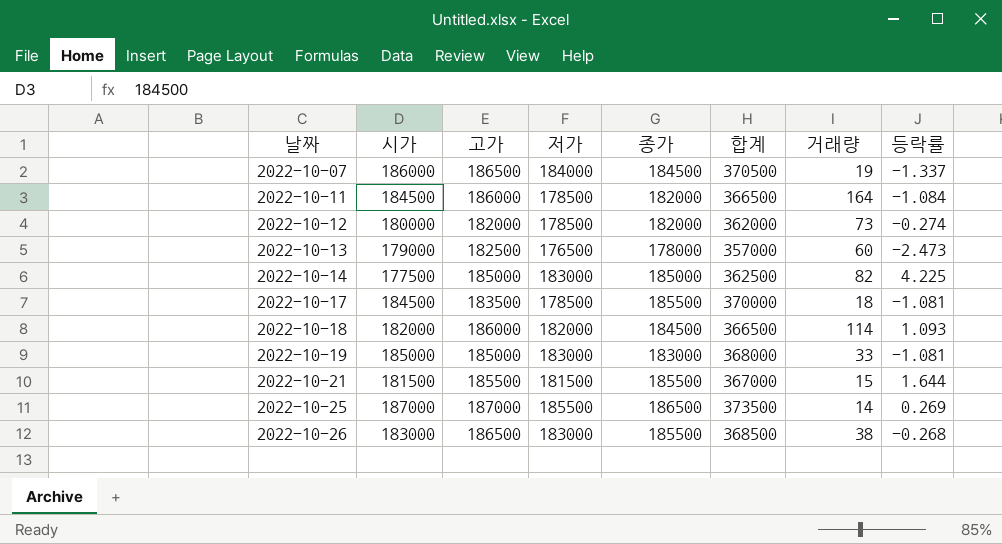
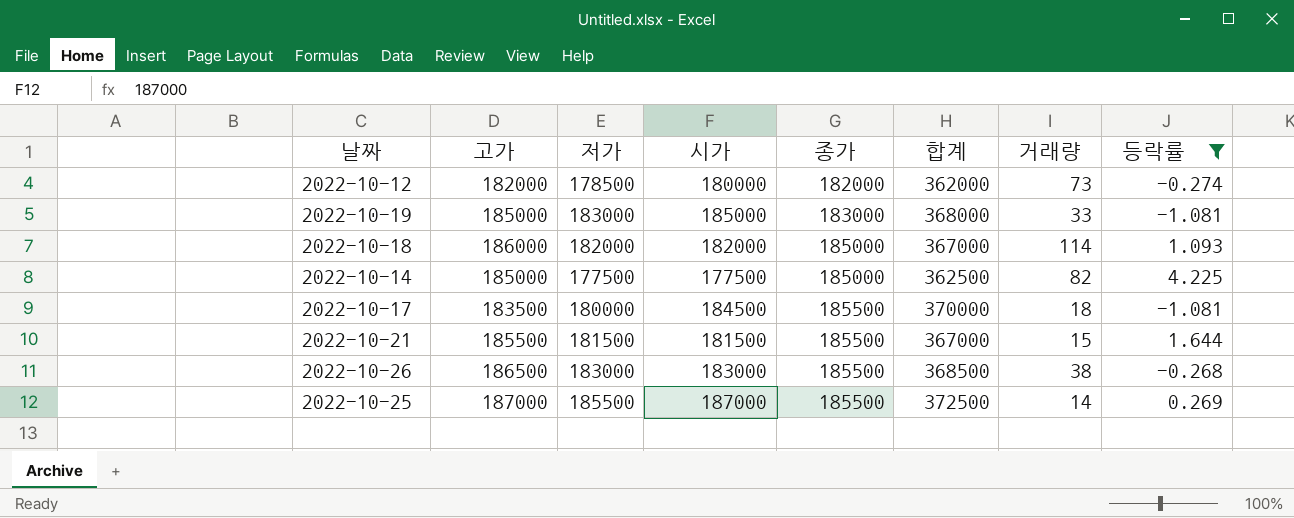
filter: none -> 등락률 >= -1.081
row order: 날짜 ascending -> 종가 ascending
column 시가 | position: 2 -> 4
2022-10-18 | 종가: 184500 -> 185000
2022-10-18 | 합계: 366500 -> 367000
2022-10-14 | 저가: 183000 -> 177500
2022-10-17 | 저가: 178500 -> 180000
2022-10-25 | 종가: 186500 -> 185500
2022-10-25 | 합계: 373500 -> 372500

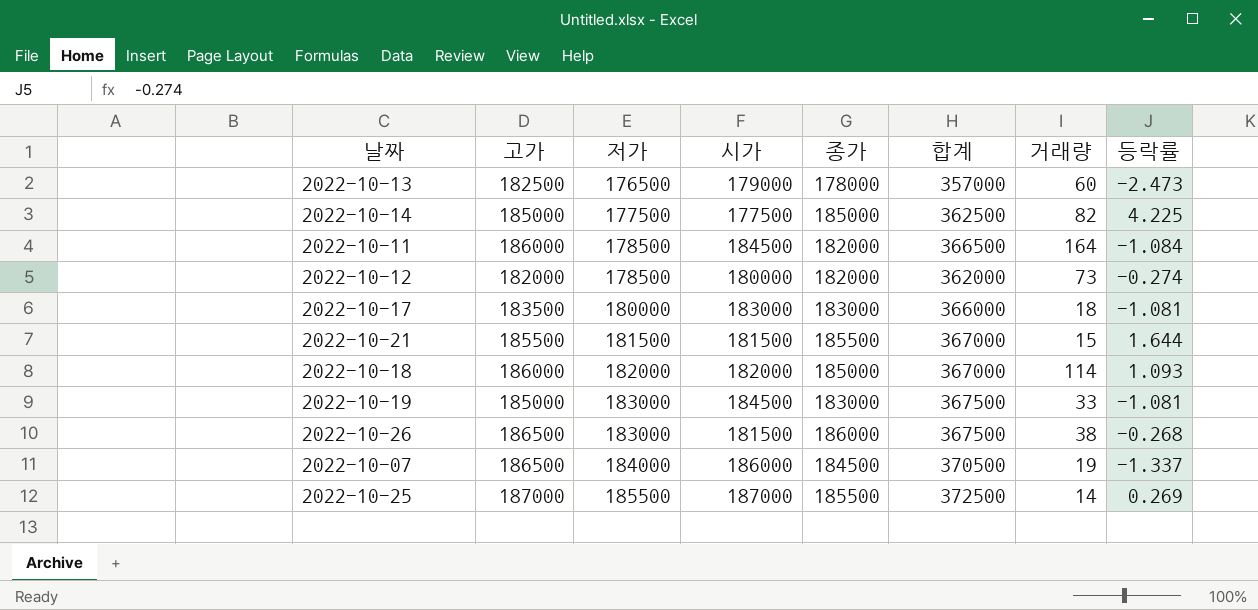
filter: 등락률 >= -1.081 -> none
row order: 종가 ascending -> 저가 ascending
2022-10-17 | 시가: 184500 -> 183000
2022-10-17 | 종가: 185500 -> 183000
2022-10-17 | 합계: 370000 -> 366000
2022-10-19 | 시가: 185000 -> 184500
2022-10-19 | 합계: 368000 -> 367500
2022-10-26 | 시가: 183000 -> 181500
2022-10-26 | 종가: 185500 -> 186000
2022-10-26 | 합계: 368500 -> 367500

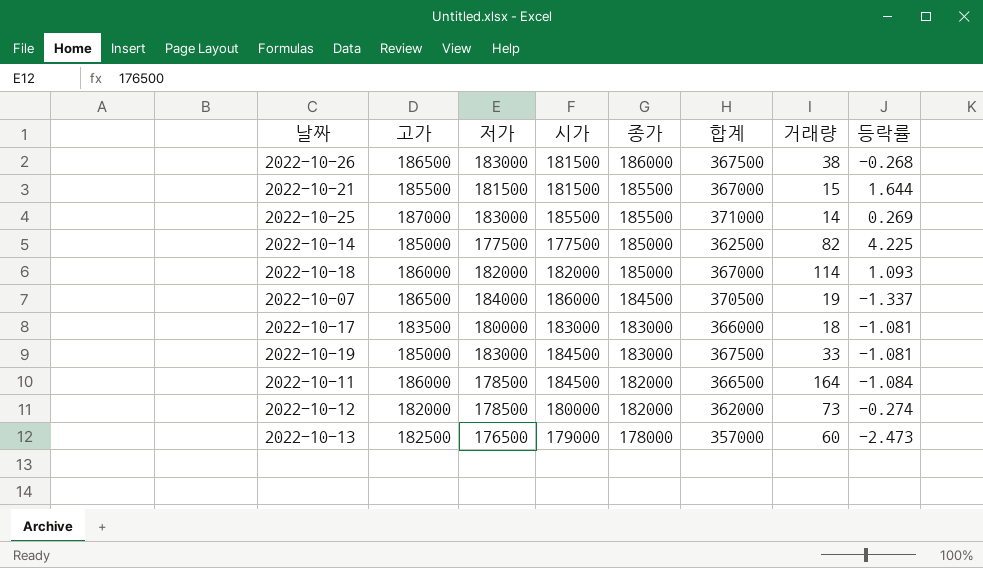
row order: 저가 ascending -> 종가 descending
2022-10-25 | 저가: 185500 -> 183000
2022-10-25 | 시가: 187000 -> 185500
2022-10-25 | 합계: 372500 -> 371000

